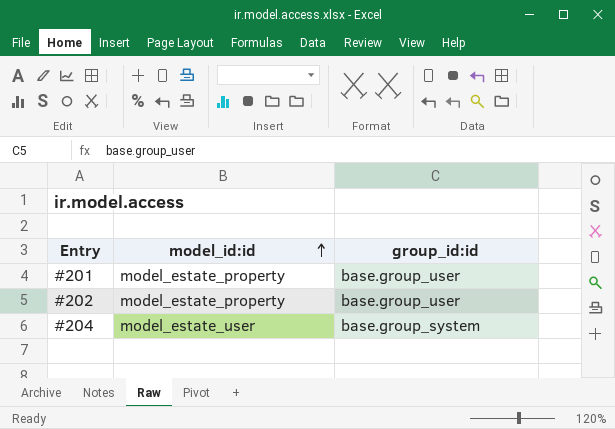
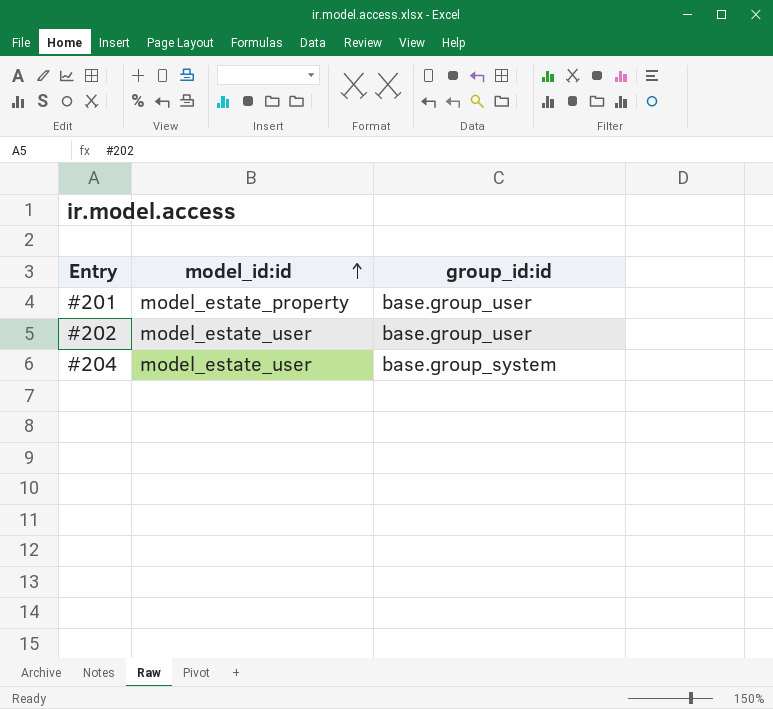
#202 | model_id:id: model_estate_property -> model_estate_user

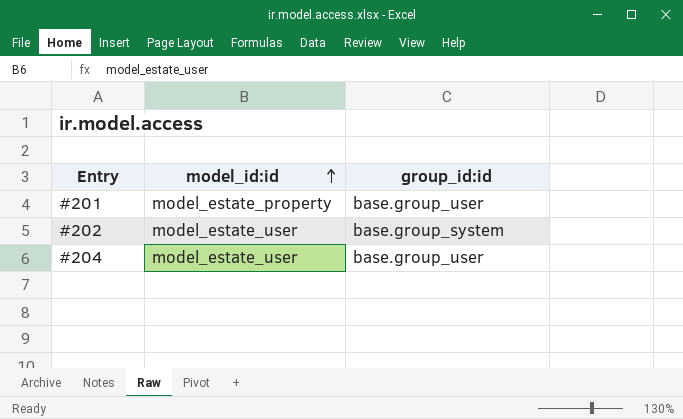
#202 | group_id:id: base.group_user -> base.group_system
#204 | group_id:id: base.group_system -> base.group_user

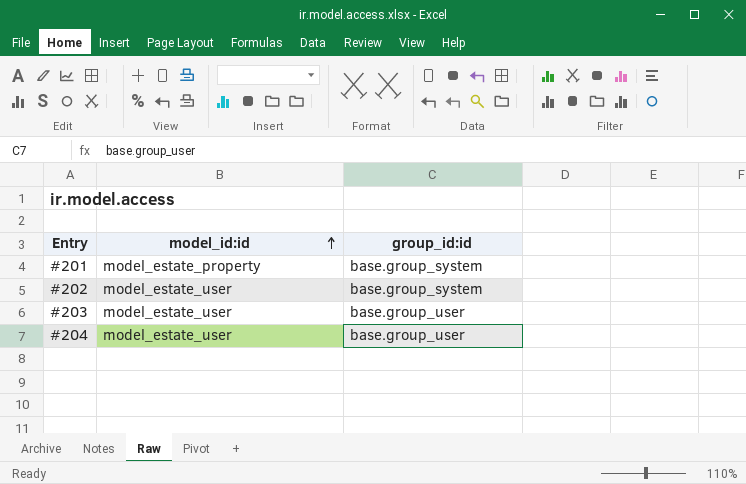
#201 | group_id:id: base.group_user -> base.group_system
row #203: none -> model_estate_user | base.group_user

